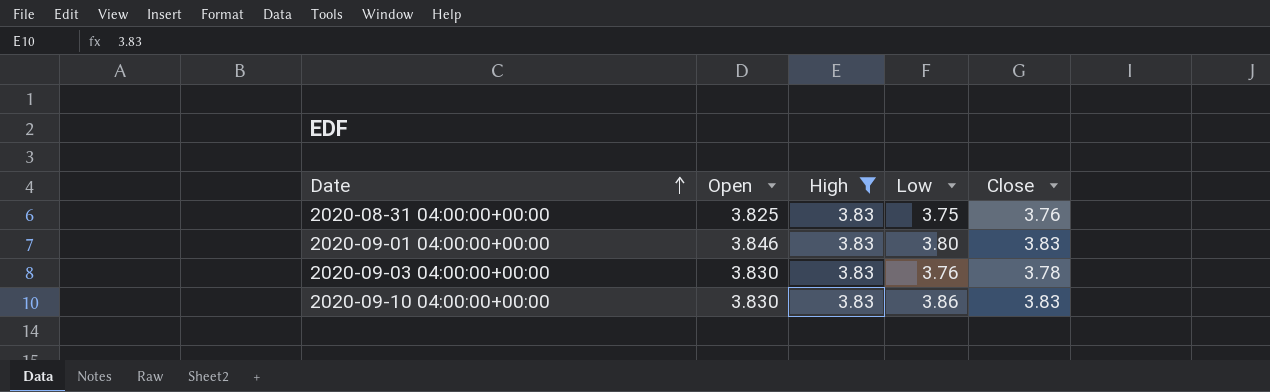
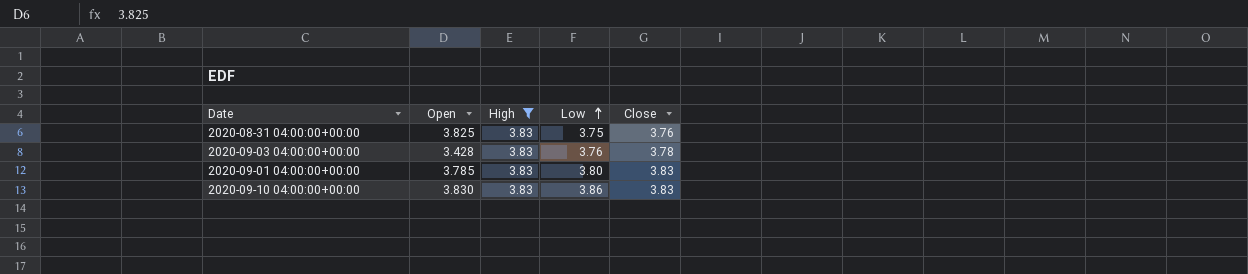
row order: Date ascending -> Low ascending
2020-09-03 04:00:00+00:00 | Open: 3.830 -> 3.428
2020-09-01 04:00:00+00:00 | Open: 3.846 -> 3.785

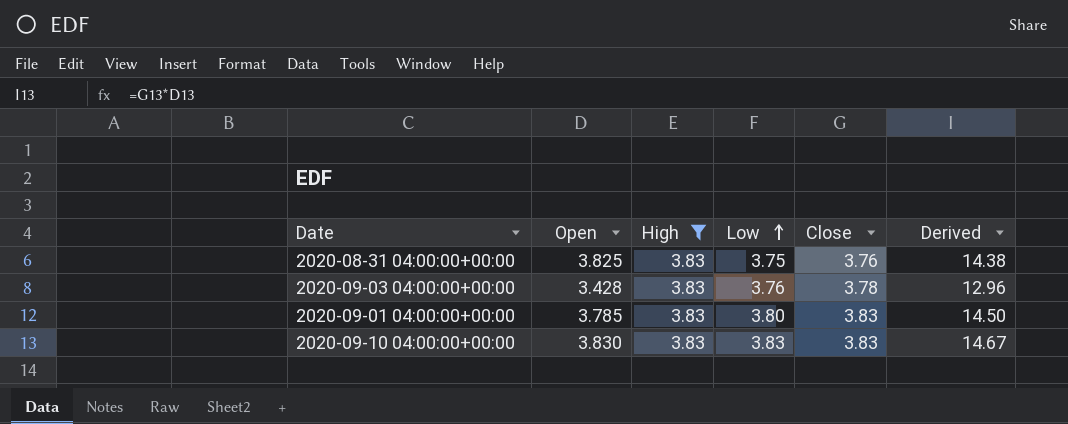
column Derived | formula: none -> [Open] * [Close]
2020-09-10 04:00:00+00:00 | Low: 3.86 -> 3.83

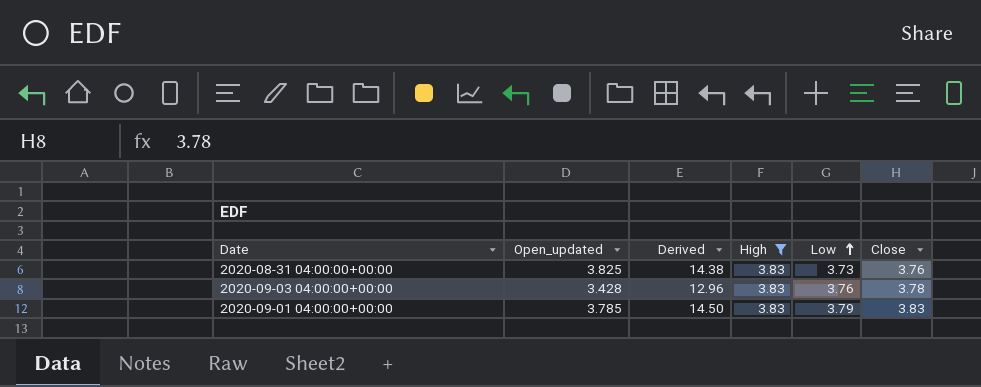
column name: Open -> Open_updated
column Derived | position: 6 -> 3
row 2020-09-10 04:00:00+00:00: 3.830 | 3.83 | 3.83 | 3.83 | 14.67 -> none
2020-08-31 04:00:00+00:00 | Low: 3.75 -> 3.73
2020-09-01 04:00:00+00:00 | Low: 3.80 -> 3.79

